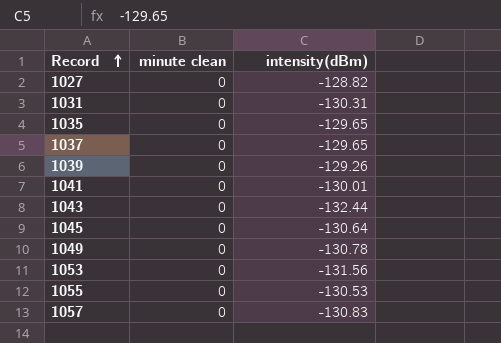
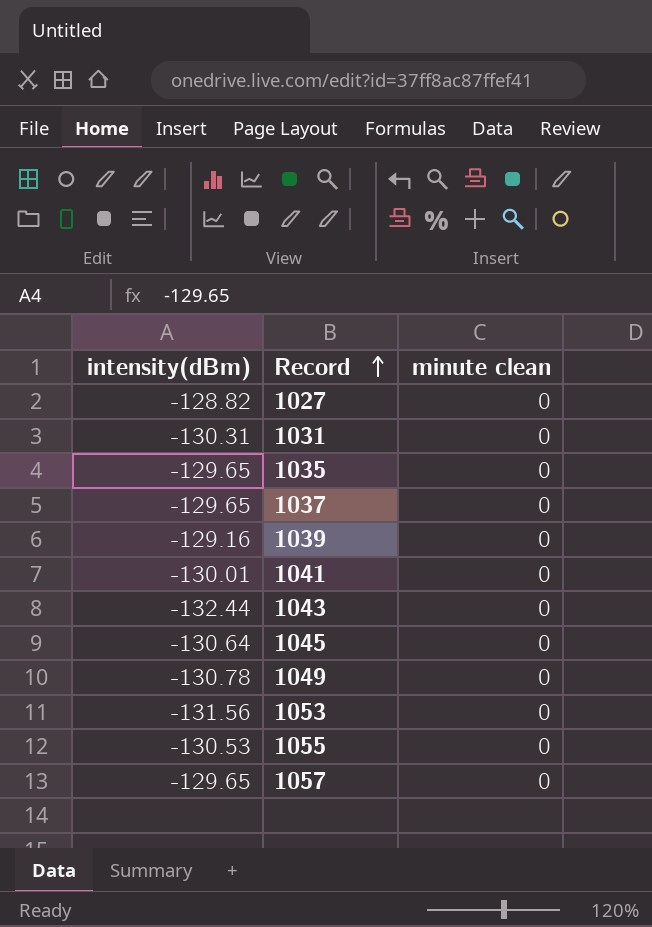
column intensity(dBm) | position: 3 -> 1
1039 | intensity(dBm): -129.26 -> -129.16
1057 | intensity(dBm): -130.83 -> -129.65

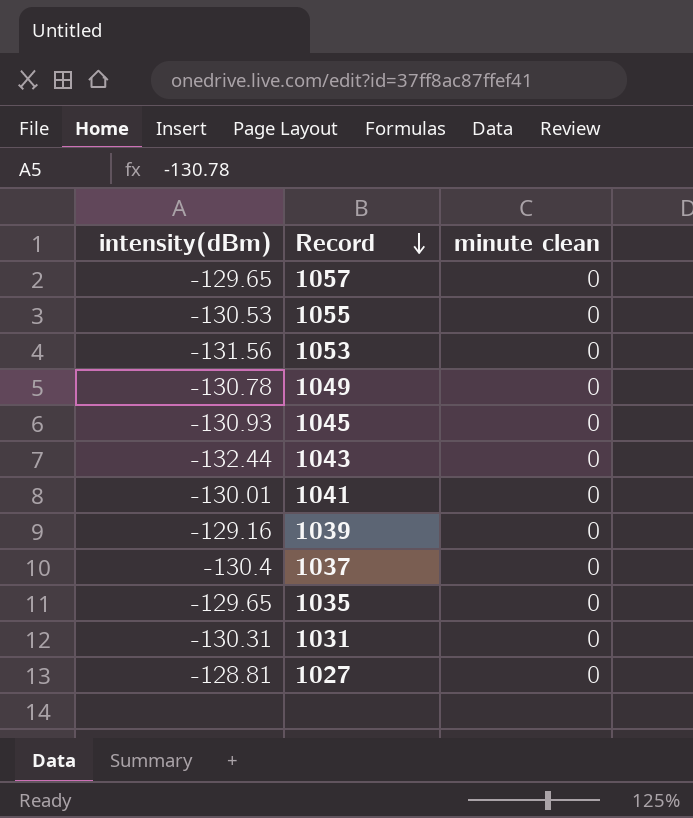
row order: Record ascending -> Record descending
1045 | intensity(dBm): -130.64 -> -130.93
1037 | intensity(dBm): -129.65 -> -130.4
1027 | intensity(dBm): -128.82 -> -128.81

